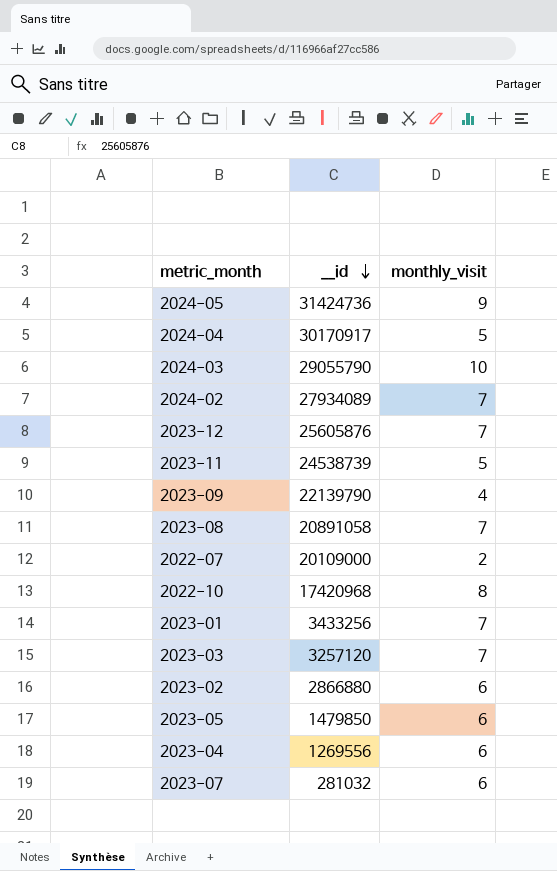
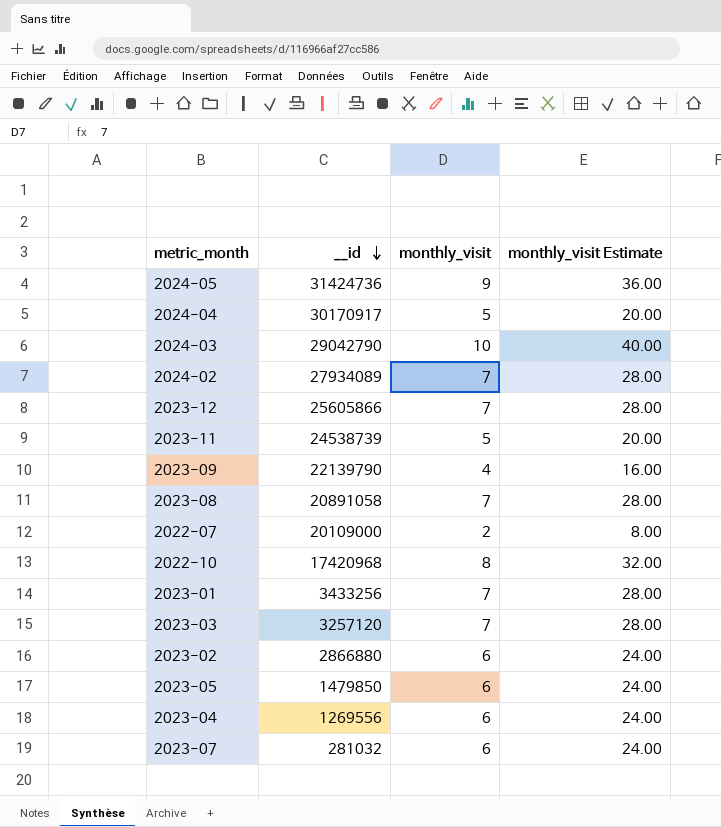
column monthly_visit Estimate | formula: none -> [monthly_visit] * 4
2024-03 | __id: 29055790 -> 29042790
2023-12 | __id: 25605876 -> 25605866

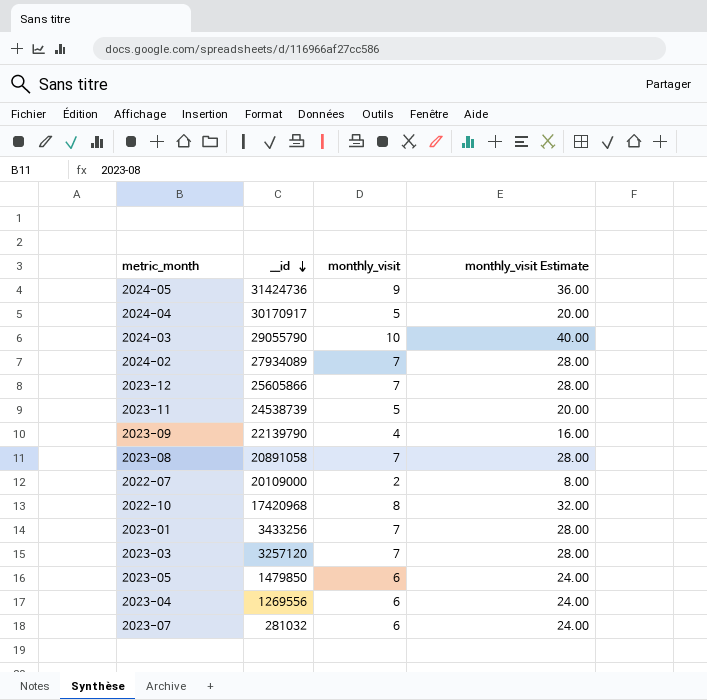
row 2023-02: 2866880 | 6 | 24.00 -> none
2024-03 | __id: 29042790 -> 29055790

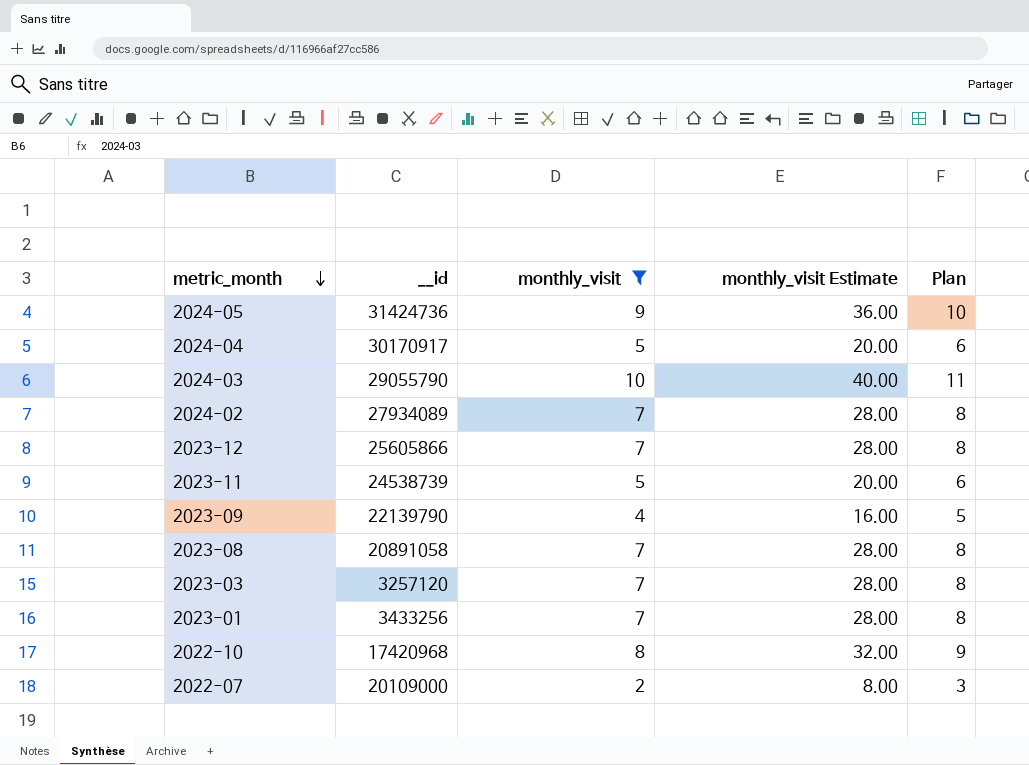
filter: none -> monthly_visit != 6
row order: __id descending -> metric_month descending
column Plan | formula: none -> [monthly_visit] + 1

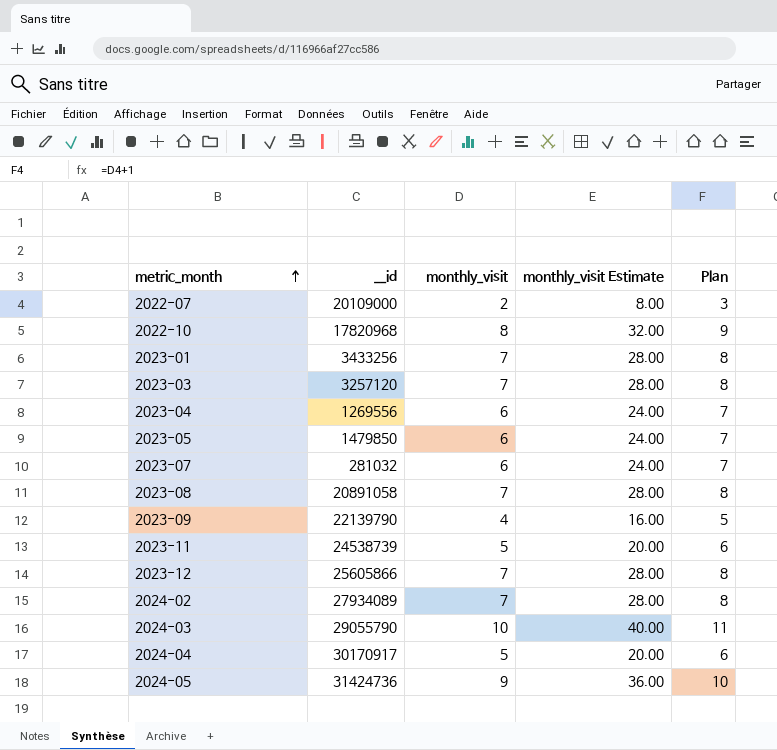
filter: monthly_visit != 6 -> none
row order: metric_month descending -> metric_month ascending
2022-10 | __id: 17420968 -> 17820968

